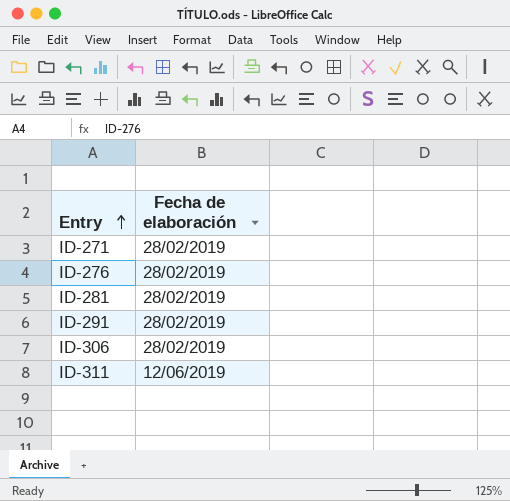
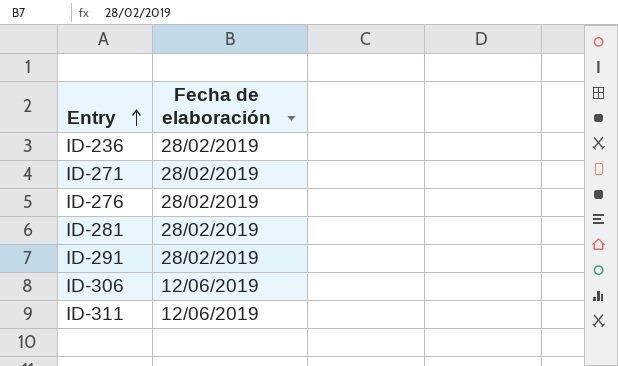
row ID-236: none -> 28/02/2019
ID-306 | Fecha de elaboración: 28/02/2019 -> 12/06/2019

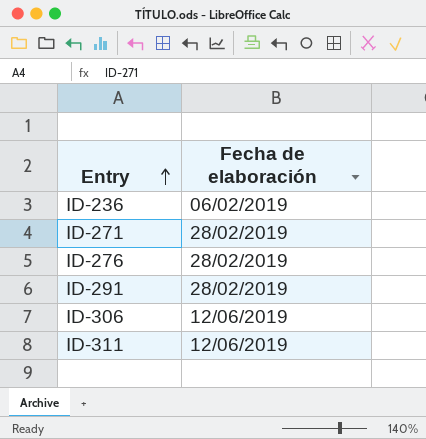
row ID-281: 28/02/2019 -> none
ID-236 | Fecha de elaboración: 28/02/2019 -> 06/02/2019

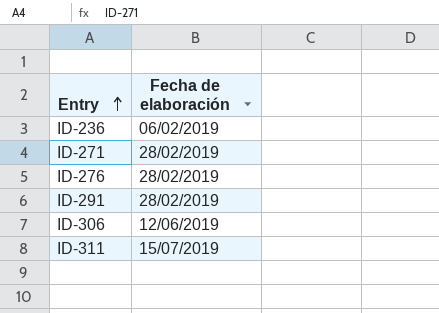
ID-311 | Fecha de elaboración: 12/06/2019 -> 15/07/2019

